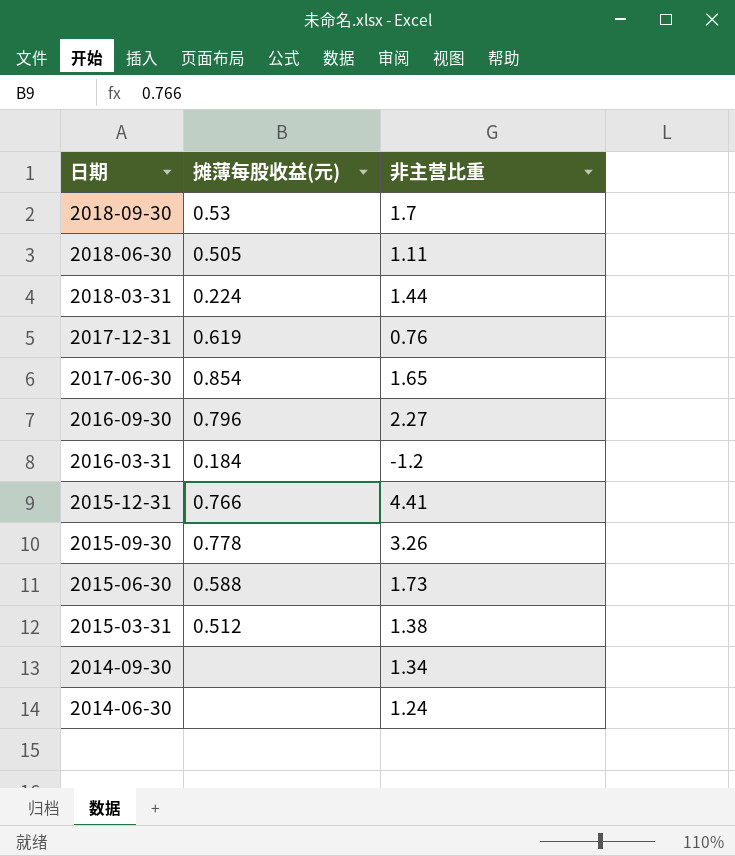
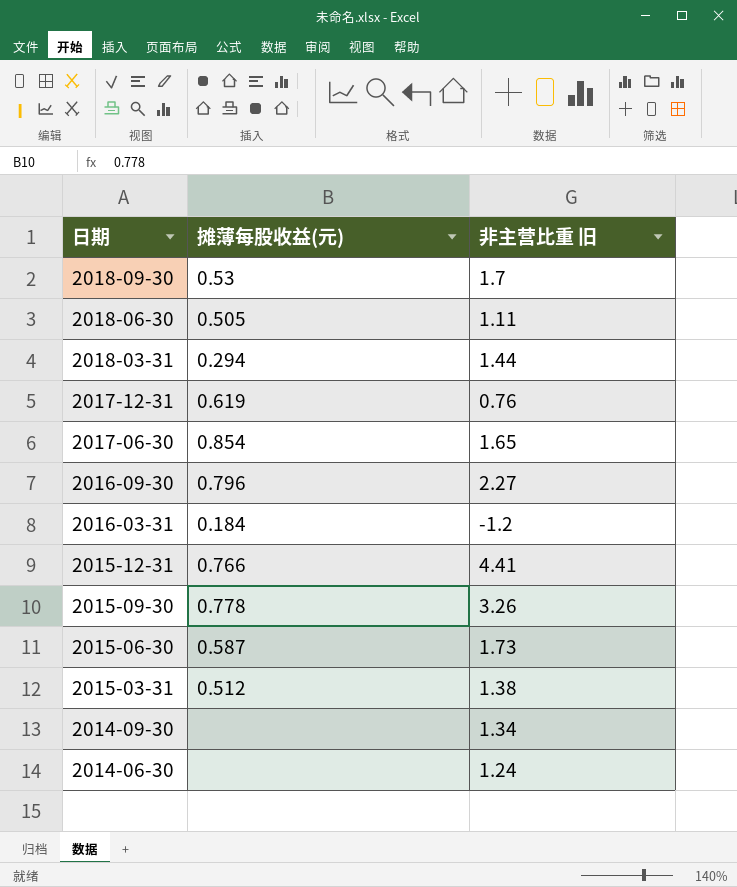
column name: 非主营比重 -> 非主营比重 旧
2018-03-31 | 摊薄每股收益(元): 0.224 -> 0.294
2015-06-30 | 摊薄每股收益(元): 0.588 -> 0.587

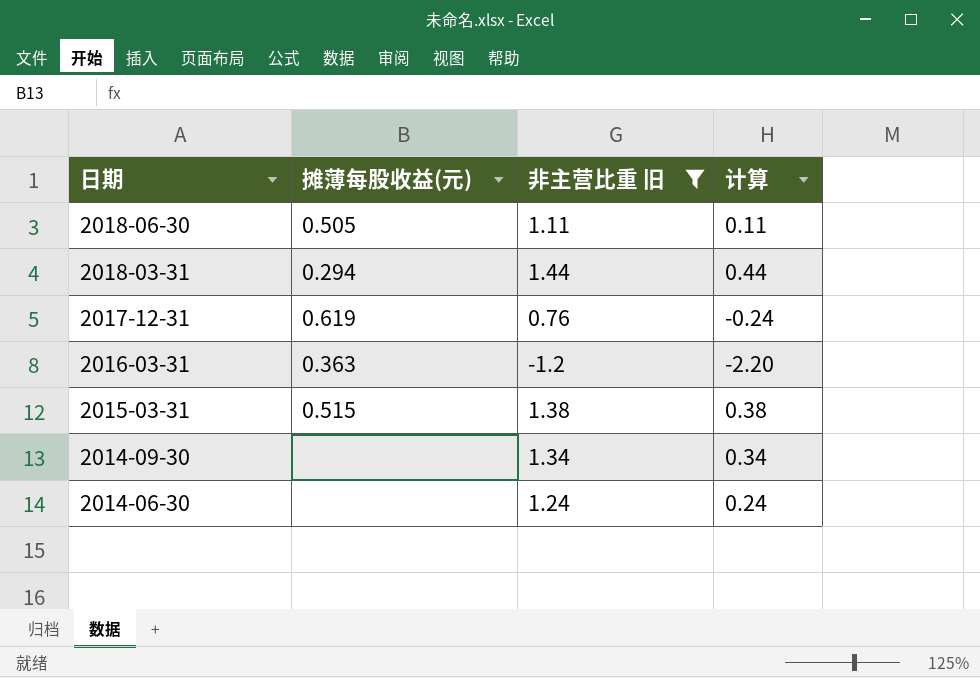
filter: none -> 非主营比重 旧 <= 1.44
column 计算 | formula: none -> [非主营比重 旧] - 1
2016-03-31 | 摊薄每股收益(元): 0.184 -> 0.363
2015-03-31 | 摊薄每股收益(元): 0.512 -> 0.515

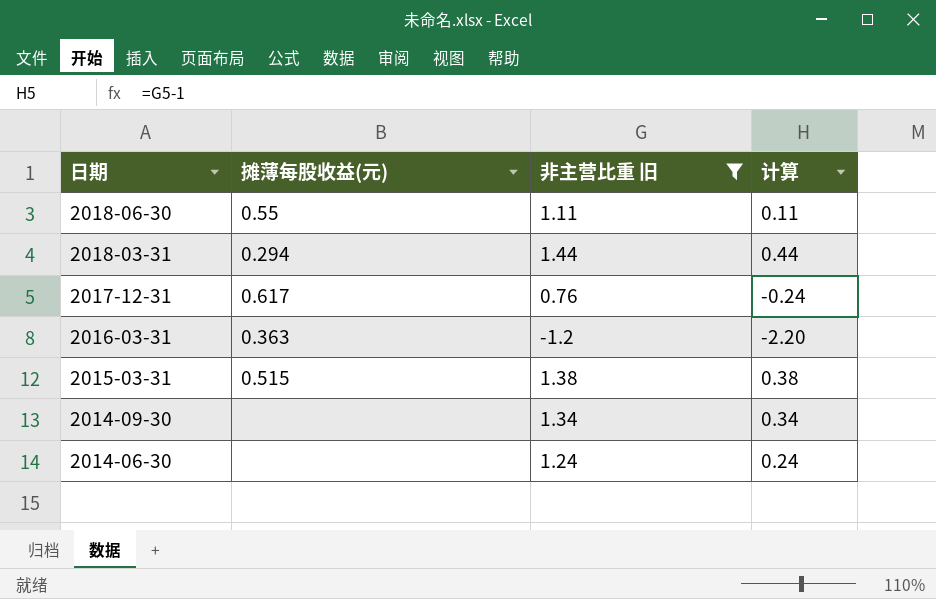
2018-06-30 | 摊薄每股收益(元): 0.505 -> 0.55
2017-12-31 | 摊薄每股收益(元): 0.619 -> 0.617

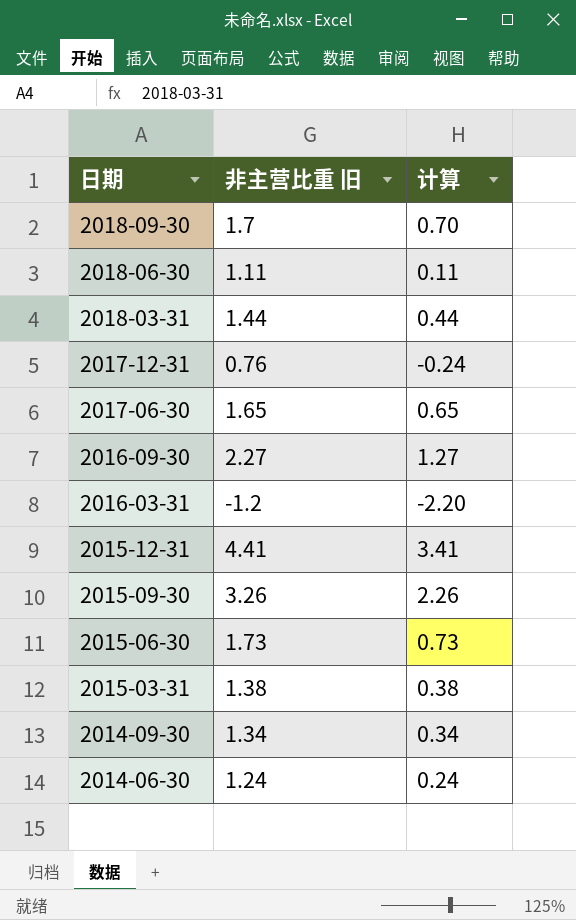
filter: 非主营比重 旧 <= 1.44 -> none
column 摊薄每股收益(元) | position: 2 -> none

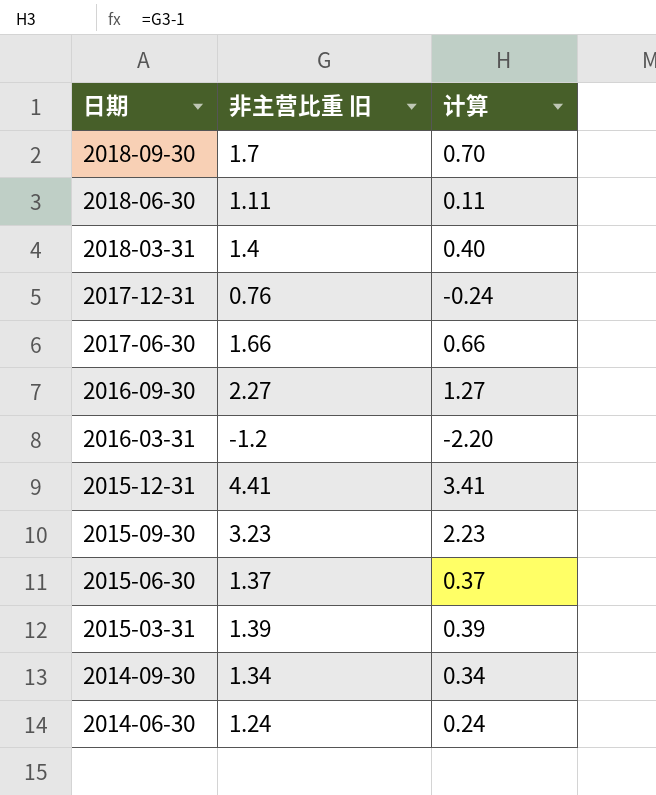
2018-03-31 | 非主营比重 旧: 1.44 -> 1.4
2018-03-31 | 计算: 0.44 -> 0.40
2017-06-30 | 非主营比重 旧: 1.65 -> 1.66
2017-06-30 | 计算: 0.65 -> 0.66
2015-09-30 | 非主营比重 旧: 3.26 -> 3.23
2015-09-30 | 计算: 2.26 -> 2.23
2015-06-30 | 非主营比重 旧: 1.73 -> 1.37
2015-06-30 | 计算: 0.73 -> 0.37
2015-03-31 | 非主营比重 旧: 1.38 -> 1.39
2015-03-31 | 计算: 0.38 -> 0.39

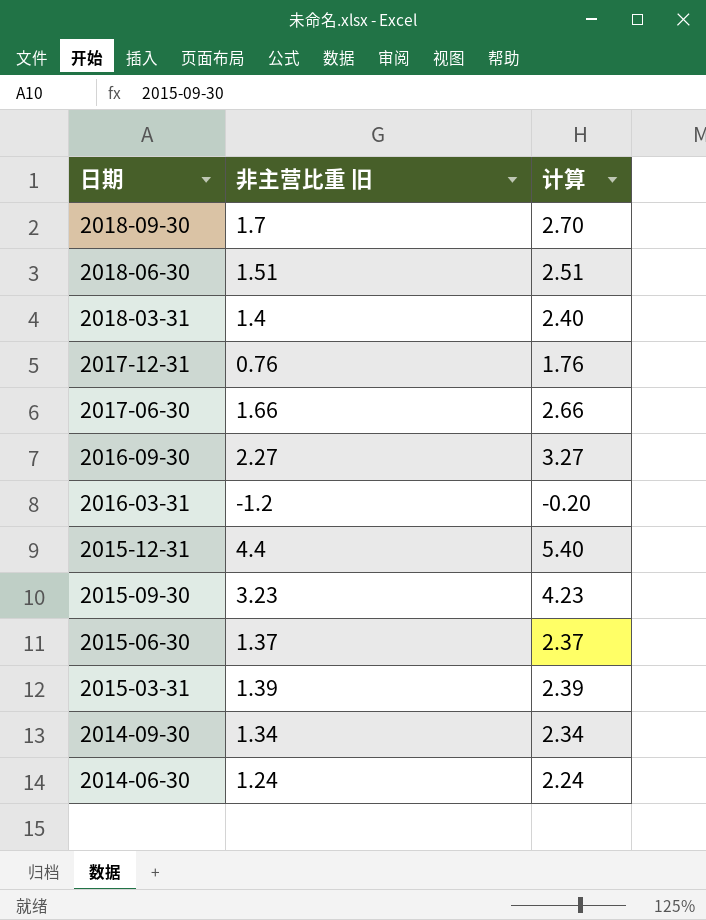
column 计算 | formula: [非主营比重 旧] - 1 -> [非主营比重 旧] + 1
2018-06-30 | 非主营比重 旧: 1.11 -> 1.51
2015-12-31 | 非主营比重 旧: 4.41 -> 4.4

